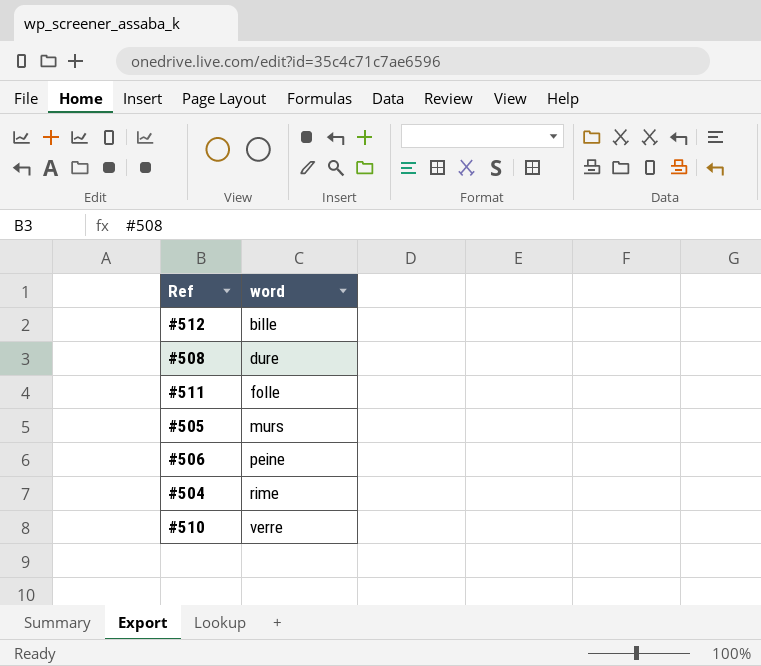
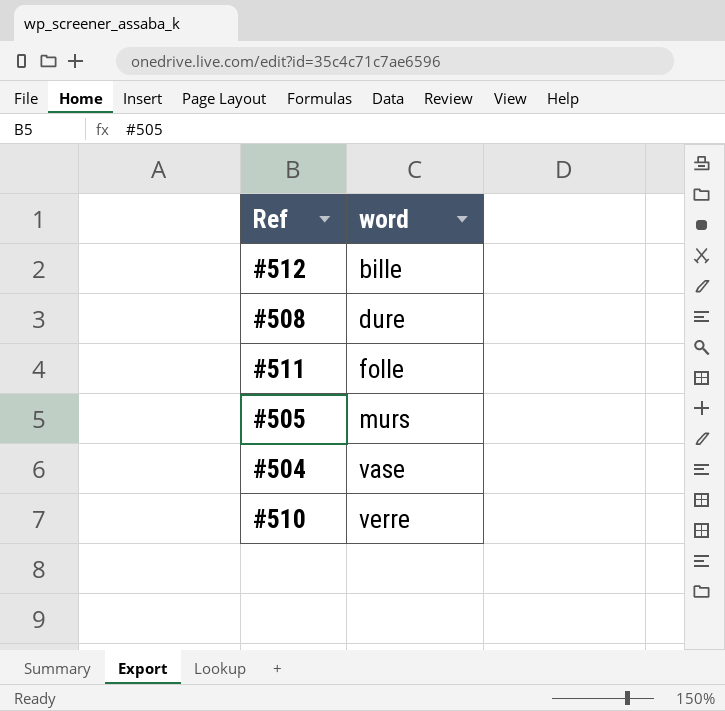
row #506: peine -> none
#504 | word: rime -> vase

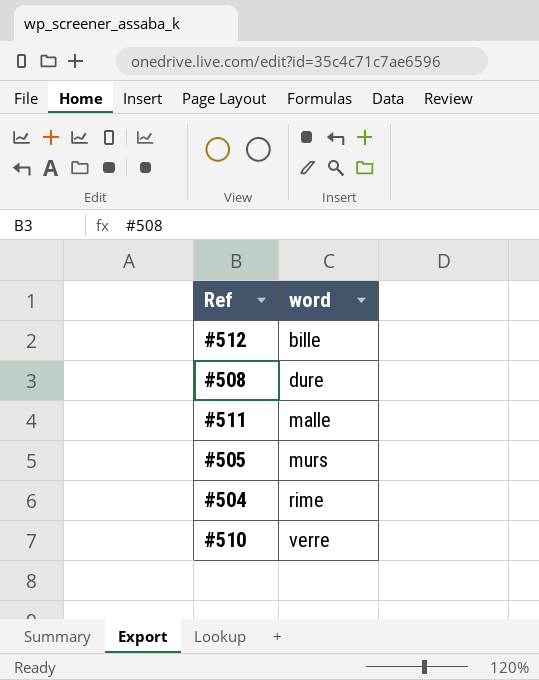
#511 | word: folle -> malle
#504 | word: vase -> rime

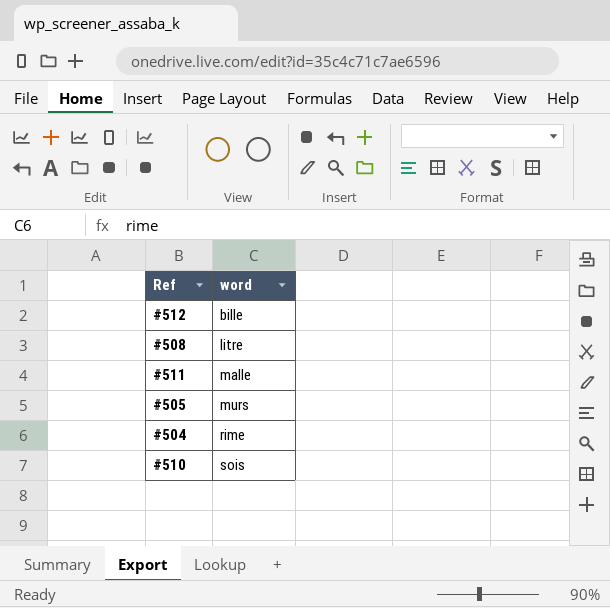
#508 | word: dure -> litre
#510 | word: verre -> sois

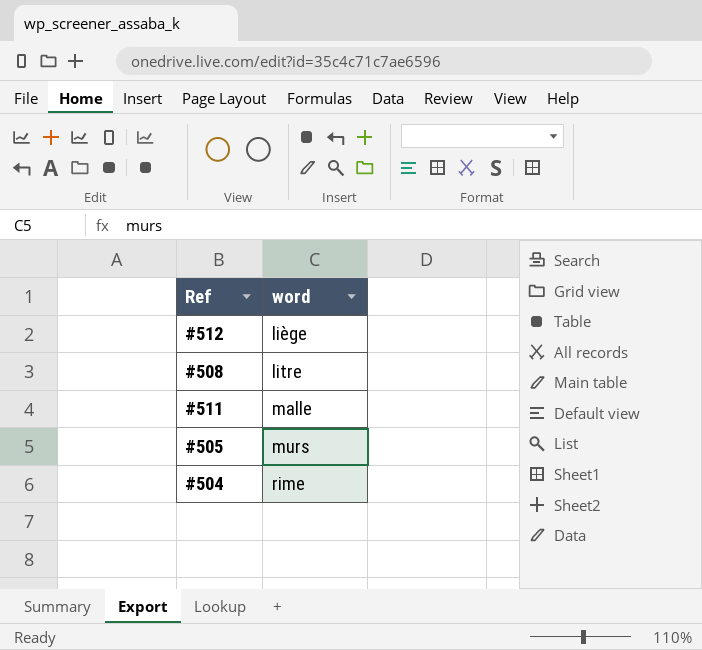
row #510: sois -> none
#512 | word: bille -> liège

